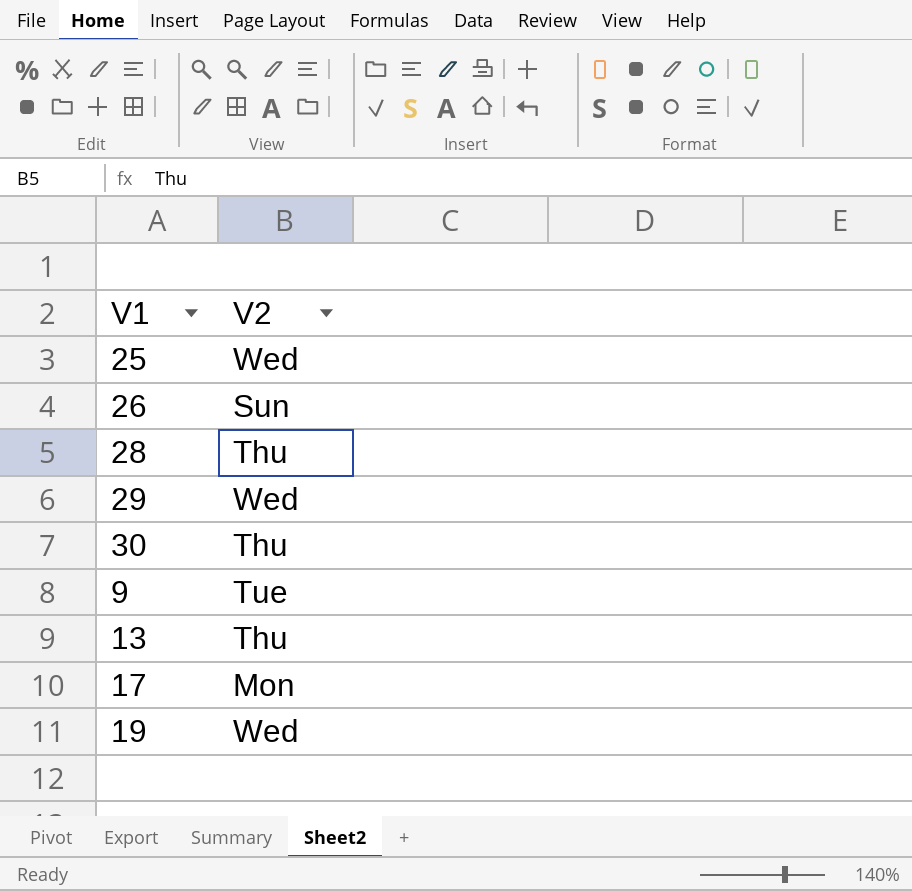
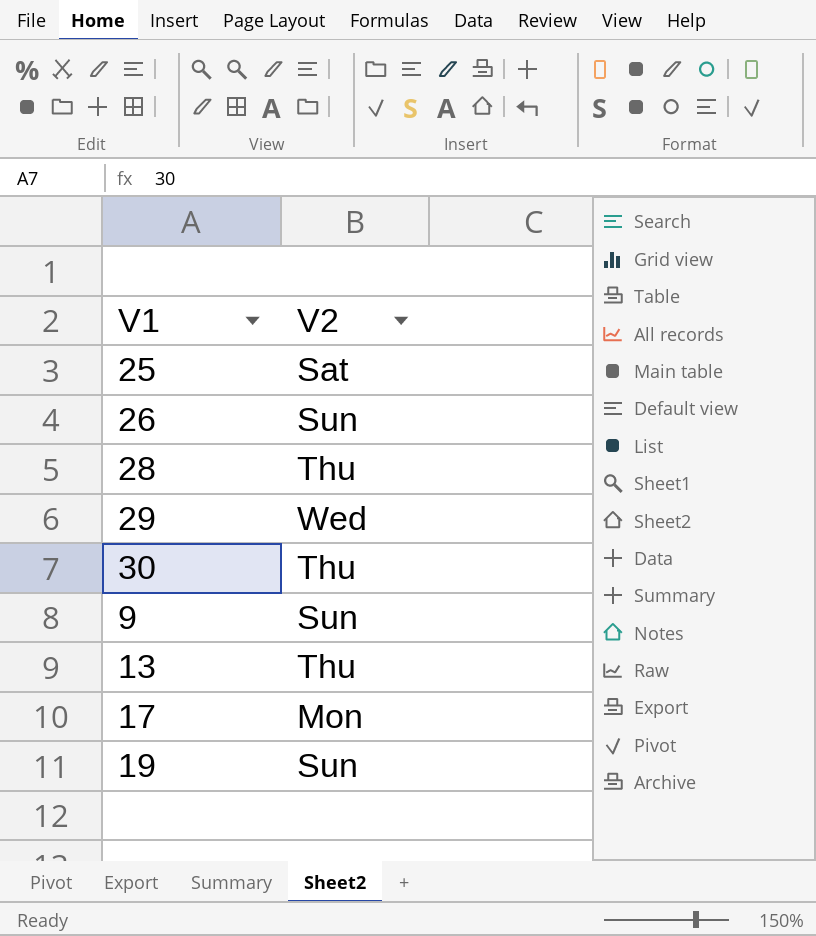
25 | V2: Wed -> Sat
9 | V2: Tue -> Sun
19 | V2: Wed -> Sun

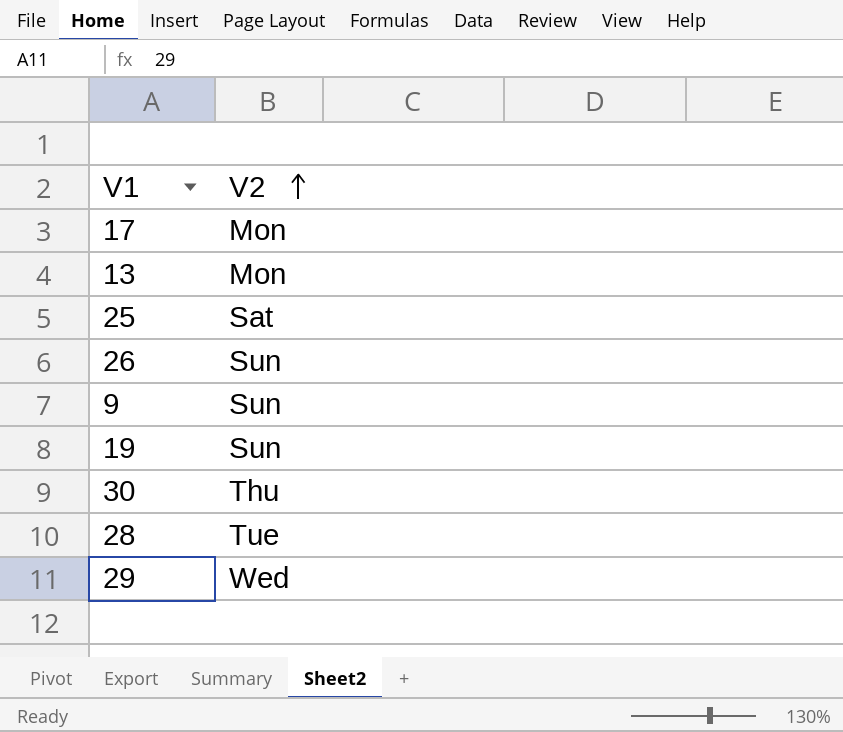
row order: none -> V2 ascending
13 | V2: Thu -> Mon
28 | V2: Thu -> Tue

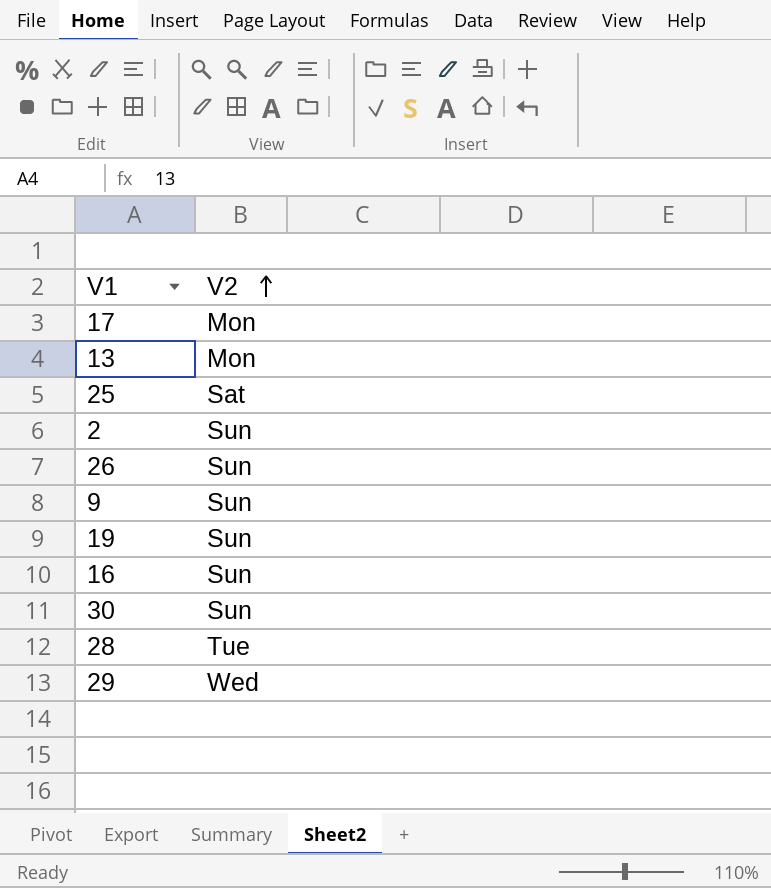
row 2: none -> Sun
row 16: none -> Sun
30 | V2: Thu -> Sun

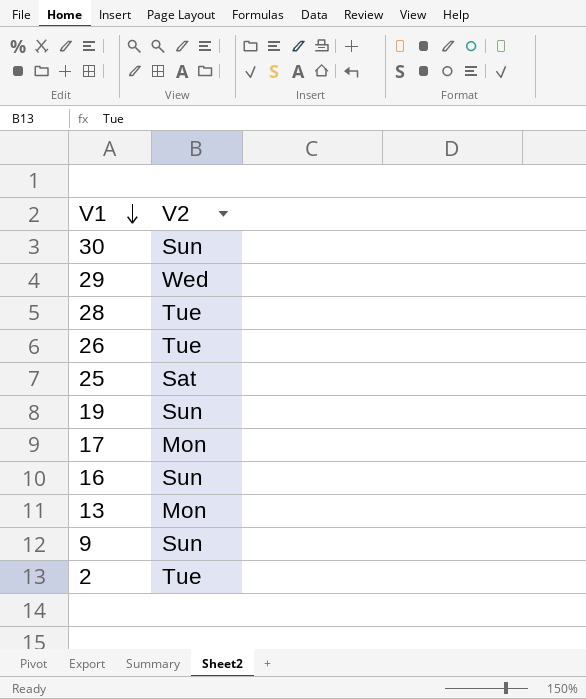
row order: V2 ascending -> V1 descending
26 | V2: Sun -> Tue
2 | V2: Sun -> Tue

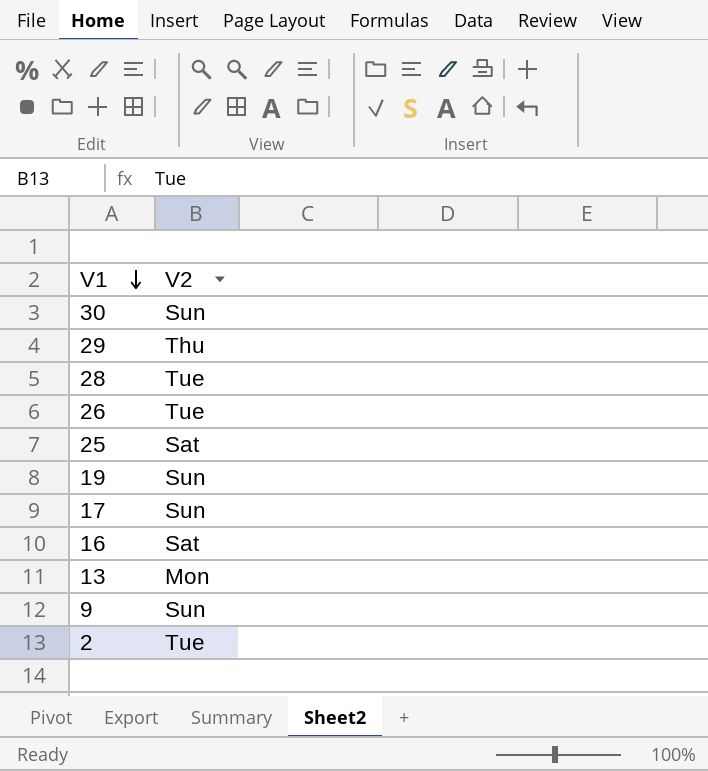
29 | V2: Wed -> Thu
17 | V2: Mon -> Sun
16 | V2: Sun -> Sat

